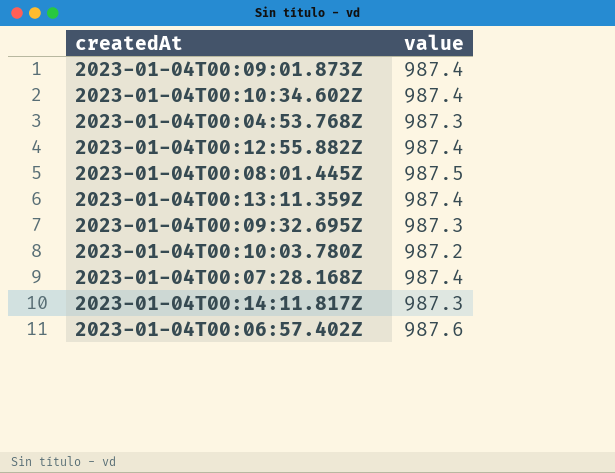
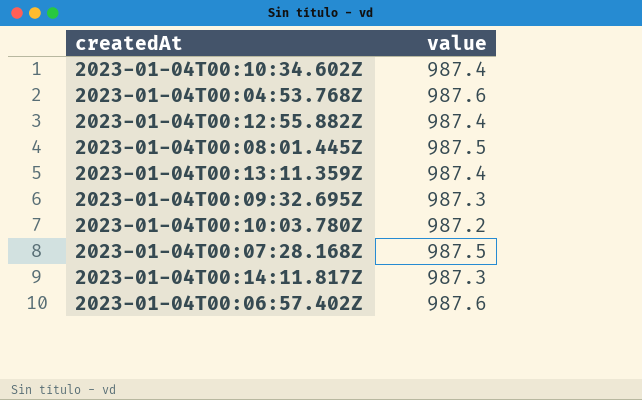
row 2023-01-04T00:09:01.873Z: 987.4 -> none
2023-01-04T00:04:53.768Z | value: 987.3 -> 987.6
2023-01-04T00:07:28.168Z | value: 987.4 -> 987.5

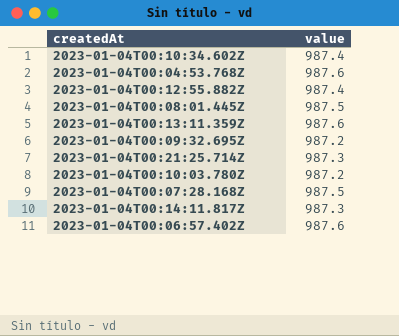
2023-01-04T00:13:11.359Z | value: 987.4 -> 987.6
2023-01-04T00:09:32.695Z | value: 987.3 -> 987.2
row 2023-01-04T00:21:25.714Z: none -> 987.3

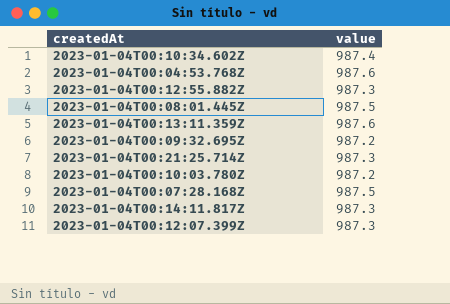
row 2023-01-04T00:06:57.402Z: 987.6 -> none
2023-01-04T00:12:55.882Z | value: 987.4 -> 987.3
row 2023-01-04T00:12:07.399Z: none -> 987.3

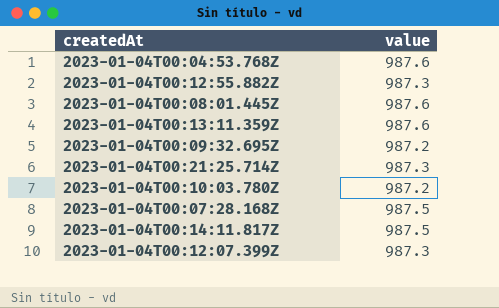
row 2023-01-04T00:10:34.602Z: 987.4 -> none
2023-01-04T00:08:01.445Z | value: 987.5 -> 987.6
2023-01-04T00:14:11.817Z | value: 987.3 -> 987.5

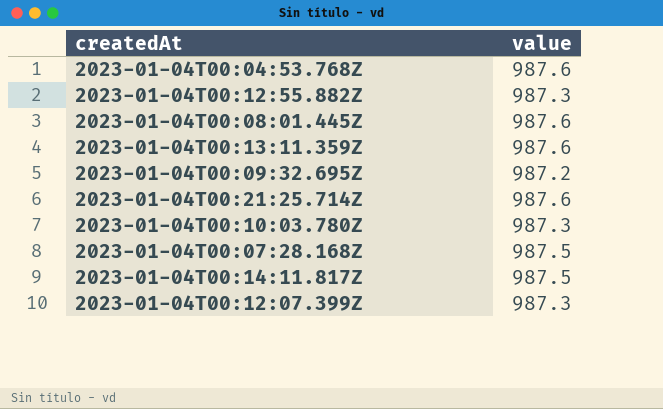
2023-01-04T00:21:25.714Z | value: 987.3 -> 987.6
2023-01-04T00:10:03.780Z | value: 987.2 -> 987.3

